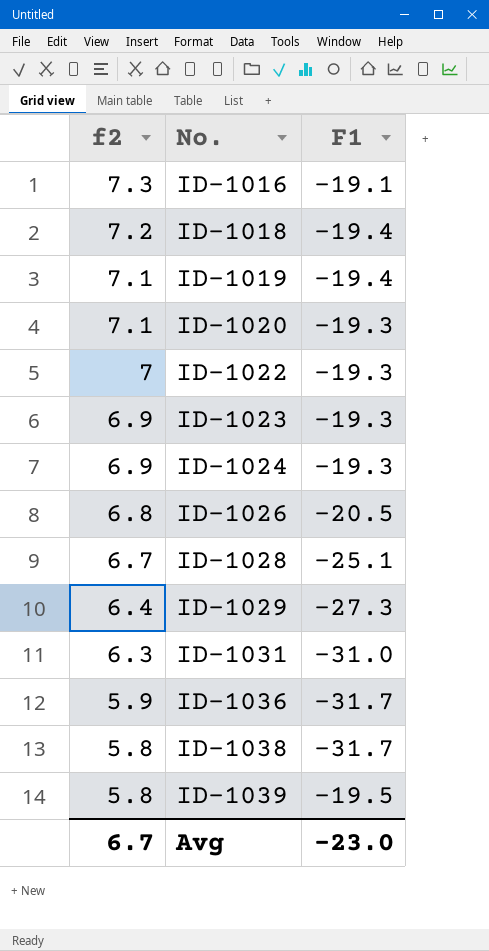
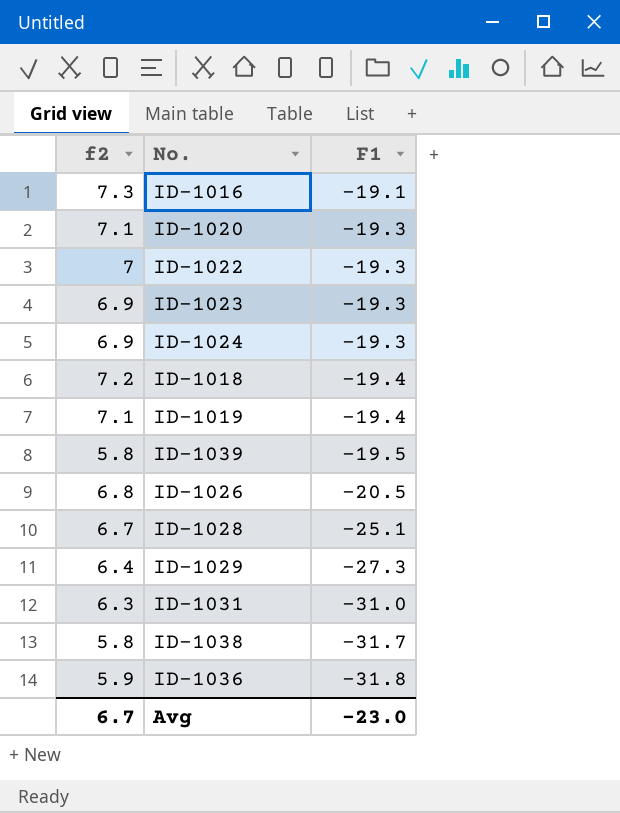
row order: f2 descending -> F1 descending
ID-1036 | F1: -31.7 -> -31.8

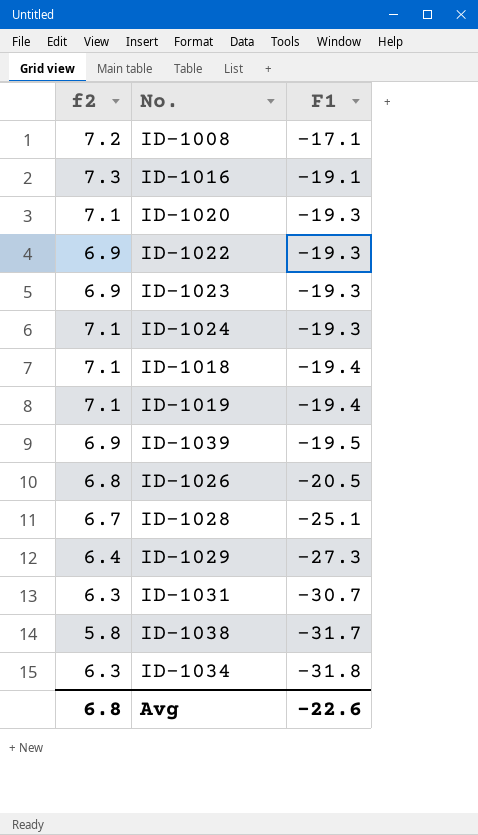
row ID-1036: 5.9 | -31.8 -> none
row ID-1008: none -> 7.2 | -17.1
ID-1022 | f2: 7 -> 6.9
ID-1024 | f2: 6.9 -> 7.1
ID-1018 | f2: 7.2 -> 7.1
ID-1039 | f2: 5.8 -> 6.9
ID-1031 | F1: -31.0 -> -30.7
row ID-1034: none -> 6.3 | -31.8
Avg | f2: 6.7 -> 6.8
Avg | F1: -23.0 -> -22.6

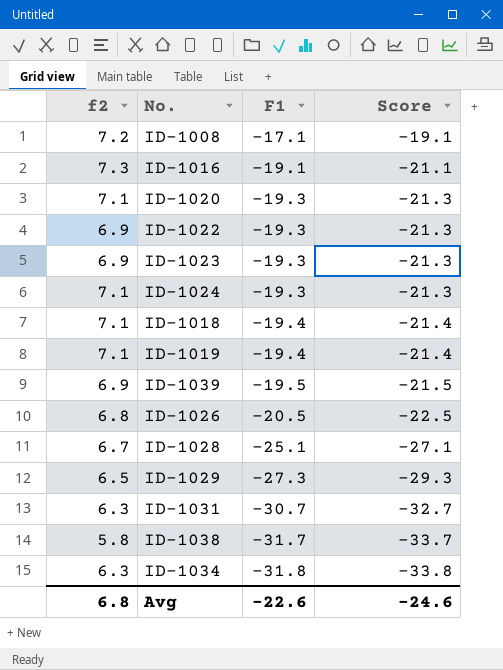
column Score | formula: none -> [F1] - 2
ID-1029 | f2: 6.4 -> 6.5

